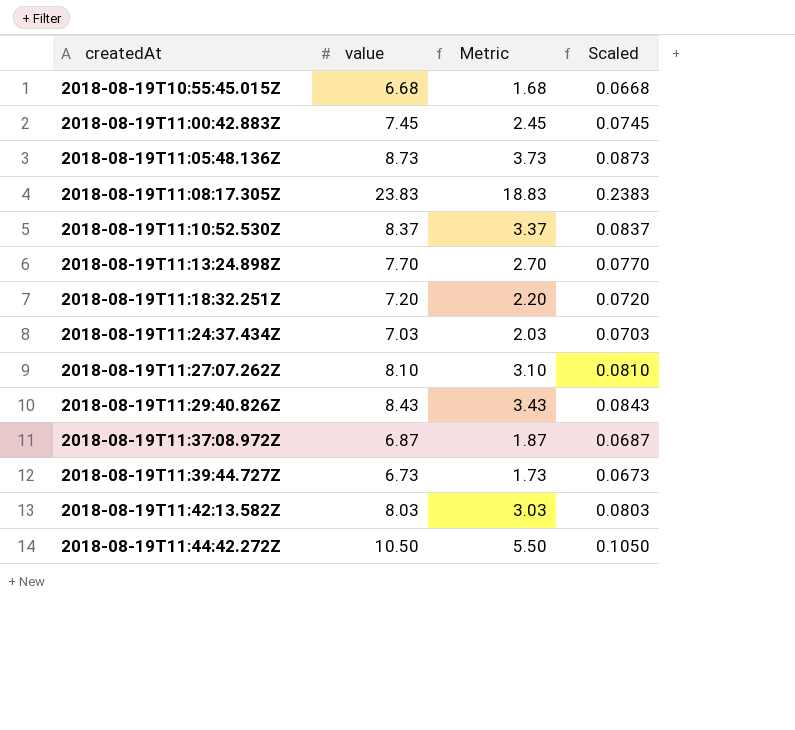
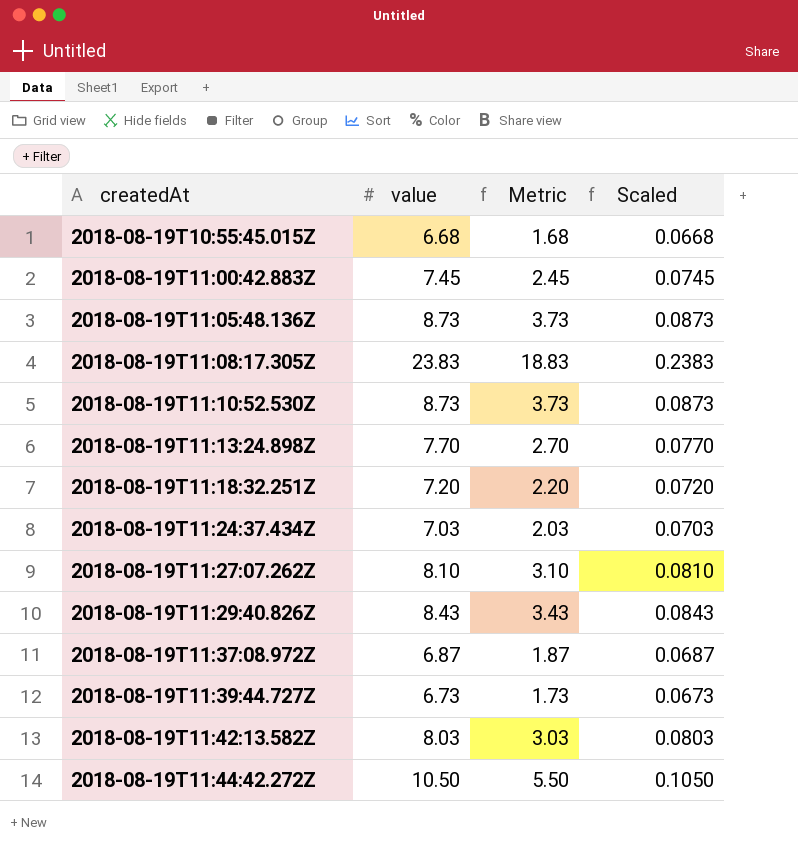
2018-08-19T11:10:52.530Z | value: 8.37 -> 8.73
2018-08-19T11:10:52.530Z | Metric: 3.37 -> 3.73
2018-08-19T11:10:52.530Z | Scaled: 0.0837 -> 0.0873

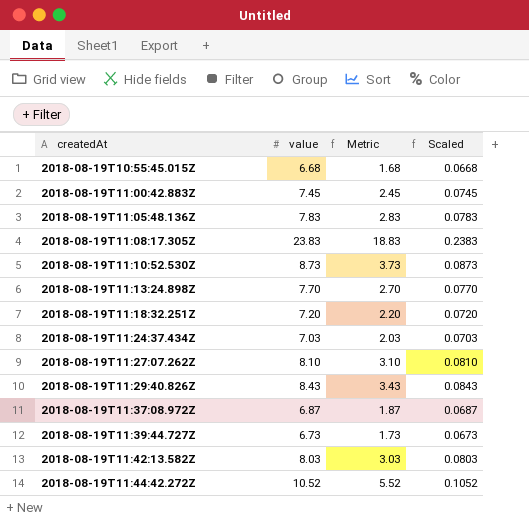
2018-08-19T11:05:48.136Z | value: 8.73 -> 7.83
2018-08-19T11:05:48.136Z | Metric: 3.73 -> 2.83
2018-08-19T11:05:48.136Z | Scaled: 0.0873 -> 0.0783
2018-08-19T11:44:42.272Z | value: 10.50 -> 10.52
2018-08-19T11:44:42.272Z | Metric: 5.50 -> 5.52
2018-08-19T11:44:42.272Z | Scaled: 0.1050 -> 0.1052

